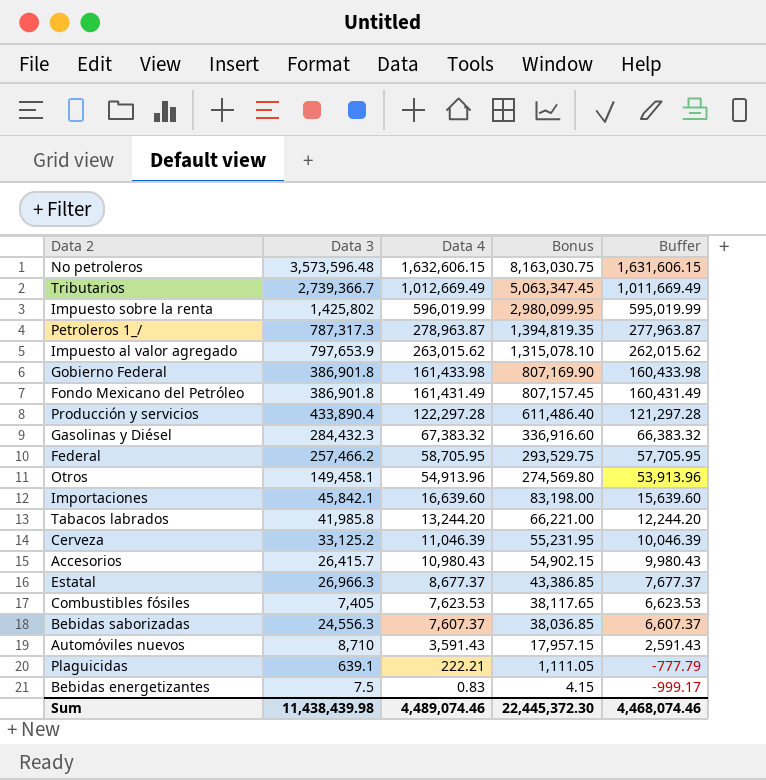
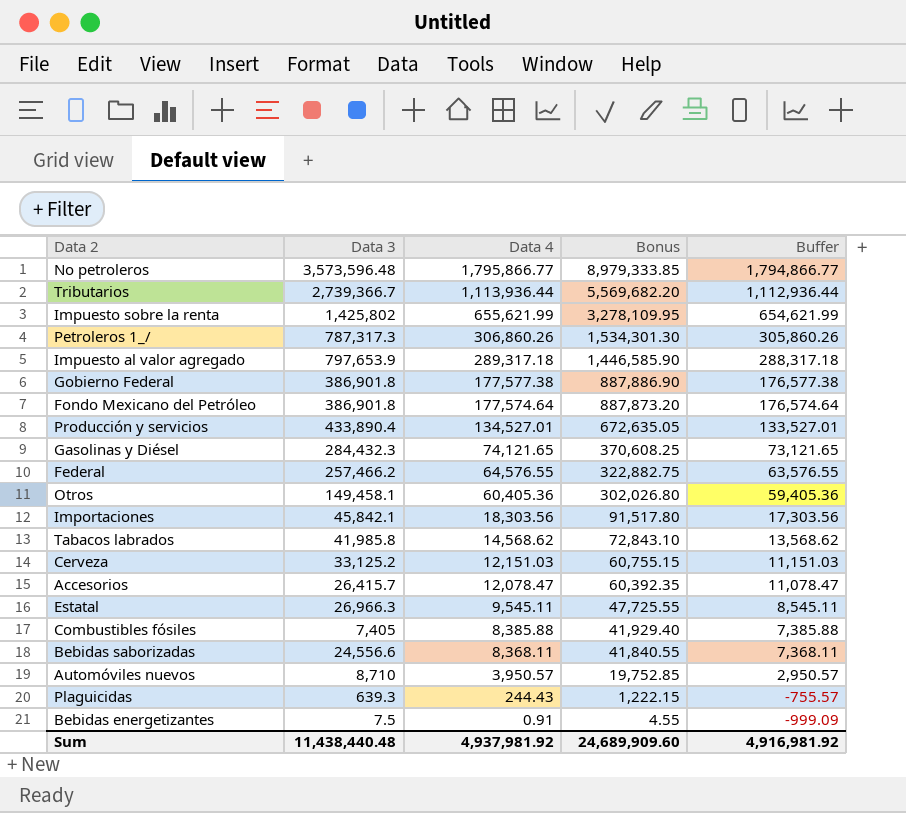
No petroleros | Data 4: 1,632,606.15 -> 1,795,866.77
No petroleros | Bonus: 8,163,030.75 -> 8,979,333.85
No petroleros | Buffer: 1,631,606.15 -> 1,794,866.77
Tributarios | Data 4: 1,012,669.49 -> 1,113,936.44
Tributarios | Bonus: 5,063,347.45 -> 5,569,682.20
Tributarios | Buffer: 1,011,669.49 -> 1,112,936.44
Impuesto sobre la renta | Data 4: 596,019.99 -> 655,621.99
Impuesto sobre la renta | Bonus: 2,980,099.95 -> 3,278,109.95
Impuesto sobre la renta | Buffer: 595,019.99 -> 654,621.99
Petroleros 1_/ | Data 4: 278,963.87 -> 306,860.26
Petroleros 1_/ | Bonus: 1,394,819.35 -> 1,534,301.30
Petroleros 1_/ | Buffer: 277,963.87 -> 305,860.26
Impuesto al valor agregado | Data 4: 263,015.62 -> 289,317.18
Impuesto al valor agregado | Bonus: 1,315,078.10 -> 1,446,585.90
Impuesto al valor agregado | Buffer: 262,015.62 -> 288,317.18
Gobierno Federal | Data 4: 161,433.98 -> 177,577.38
Gobierno Federal | Bonus: 807,169.90 -> 887,886.90
Gobierno Federal | Buffer: 160,433.98 -> 176,577.38
Fondo Mexicano del Petróleo | Data 4: 161,431.49 -> 177,574.64
Fondo Mexicano del Petróleo | Bonus: 807,157.45 -> 887,873.20
Fondo Mexicano del Petróleo | Buffer: 160,431.49 -> 176,574.64
Producción y servicios | Data 4: 122,297.28 -> 134,527.01
Producción y servicios | Bonus: 611,486.40 -> 672,635.05
Producción y servicios | Buffer: 121,297.28 -> 133,527.01
Gasolinas y Diésel | Data 4: 67,383.32 -> 74,121.65
Gasolinas y Diésel | Bonus: 336,916.60 -> 370,608.25
Gasolinas y Diésel | Buffer: 66,383.32 -> 73,121.65
Federal | Data 4: 58,705.95 -> 64,576.55
Federal | Bonus: 293,529.75 -> 322,882.75
Federal | Buffer: 57,705.95 -> 63,576.55
Otros | Data 4: 54,913.96 -> 60,405.36
Otros | Bonus: 274,569.80 -> 302,026.80
Otros | Buffer: 53,913.96 -> 59,405.36
Importaciones | Data 4: 16,639.60 -> 18,303.56
Importaciones | Bonus: 83,198.00 -> 91,517.80
Importaciones | Buffer: 15,639.60 -> 17,303.56
Tabacos labrados | Data 4: 13,244.20 -> 14,568.62
Tabacos labrados | Bonus: 66,221.00 -> 72,843.10
Tabacos labrados | Buffer: 12,244.20 -> 13,568.62
Cerveza | Data 4: 11,046.39 -> 12,151.03
Cerveza | Bonus: 55,231.95 -> 60,755.15
Cerveza | Buffer: 10,046.39 -> 11,151.03
Accesorios | Data 4: 10,980.43 -> 12,078.47
Accesorios | Bonus: 54,902.15 -> 60,392.35
Accesorios | Buffer: 9,980.43 -> 11,078.47
Estatal | Data 4: 8,677.37 -> 9,545.11
Estatal | Bonus: 43,386.85 -> 47,725.55
Estatal | Buffer: 7,677.37 -> 8,545.11
Combustibles fósiles | Data 4: 7,623.53 -> 8,385.88
Combustibles fósiles | Bonus: 38,117.65 -> 41,929.40
Combustibles fósiles | Buffer: 6,623.53 -> 7,385.88
Bebidas saborizadas | Data 3: 24,556.3 -> 24,556.6
Bebidas saborizadas | Data 4: 7,607.37 -> 8,368.11
Bebidas saborizadas | Bonus: 38,036.85 -> 41,840.55
Bebidas saborizadas | Buffer: 6,607.37 -> 7,368.11
Automóviles nuevos | Data 4: 3,591.43 -> 3,950.57
Automóviles nuevos | Bonus: 17,957.15 -> 19,752.85
Automóviles nuevos | Buffer: 2,591.43 -> 2,950.57
Plaguicidas | Data 3: 639.1 -> 639.3
Plaguicidas | Data 4: 222.21 -> 244.43
Plaguicidas | Bonus: 1,111.05 -> 1,222.15
Plaguicidas | Buffer: -777.79 -> -755.57
Bebidas energetizantes | Data 4: 0.83 -> 0.91
Bebidas energetizantes | Bonus: 4.15 -> 4.55
Bebidas energetizantes | Buffer: -999.17 -> -999.09
Sum | Data 3: 11,438,439.98 -> 11,438,440.48
Sum | Data 4: 4,489,074.46 -> 4,937,981.92
Sum | Bonus: 22,445,372.30 -> 24,689,909.60
Sum | Buffer: 4,468,074.46 -> 4,916,981.92

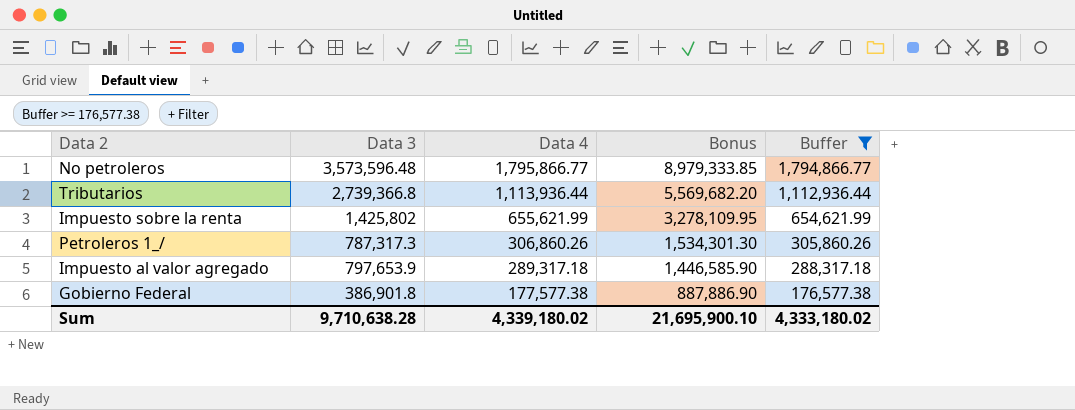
filter: none -> Buffer >= 176,577.38
Tributarios | Data 3: 2,739,366.7 -> 2,739,366.8
Sum | Data 3: 11,438,440.48 -> 9,710,638.28
Sum | Data 4: 4,937,981.92 -> 4,339,180.02
Sum | Bonus: 24,689,909.60 -> 21,695,900.10
Sum | Buffer: 4,916,981.92 -> 4,333,180.02

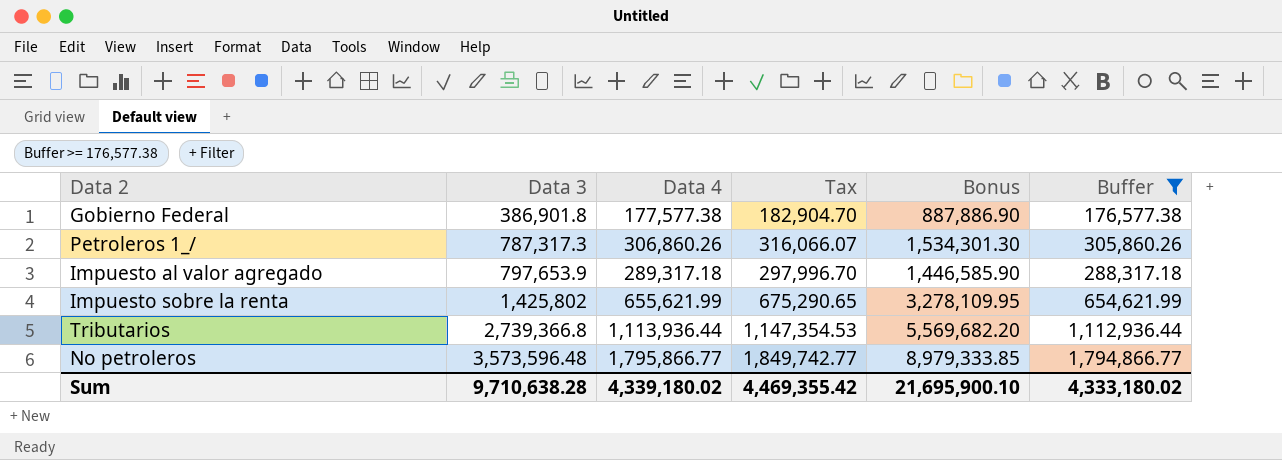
row order: Data 4 descending -> Data 3 ascending
column Tax | formula: none -> [Data 4] * 1.03

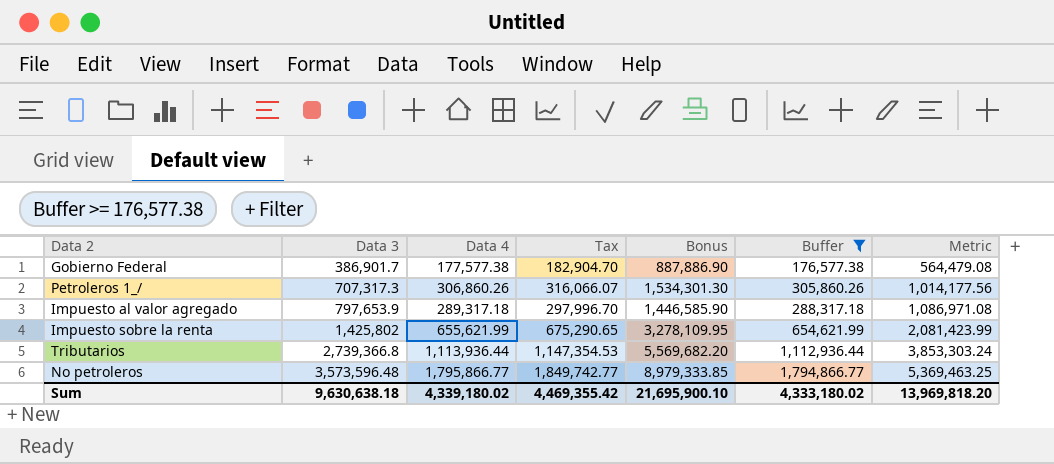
column Metric | formula: none -> [Data 3] + [Data 4]
Gobierno Federal | Data 3: 386,901.8 -> 386,901.7
Petroleros 1_/ | Data 3: 787,317.3 -> 707,317.3
Sum | Data 3: 9,710,638.28 -> 9,630,638.18

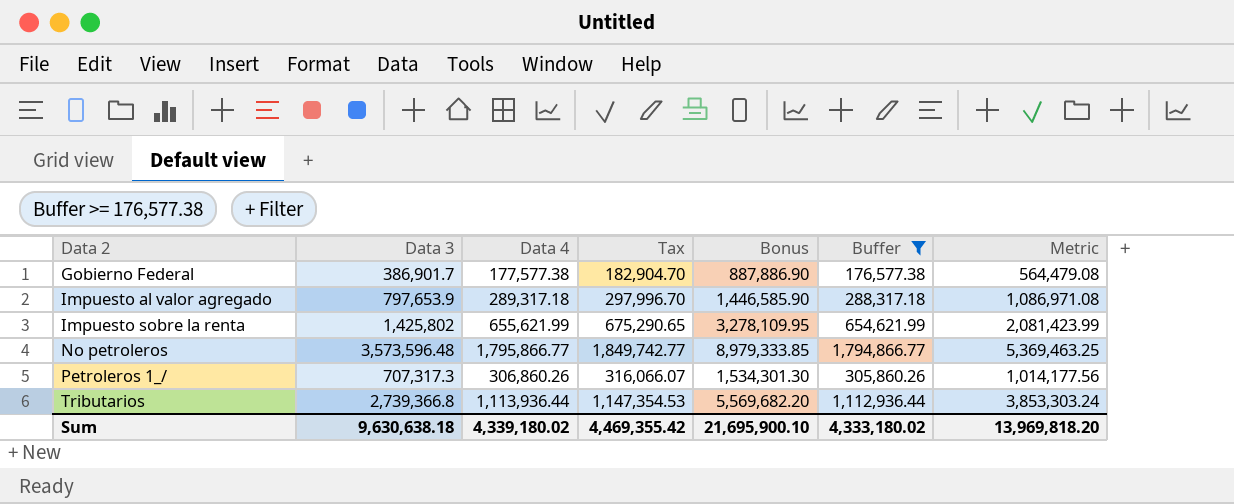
row order: Data 3 ascending -> Data 2 ascending

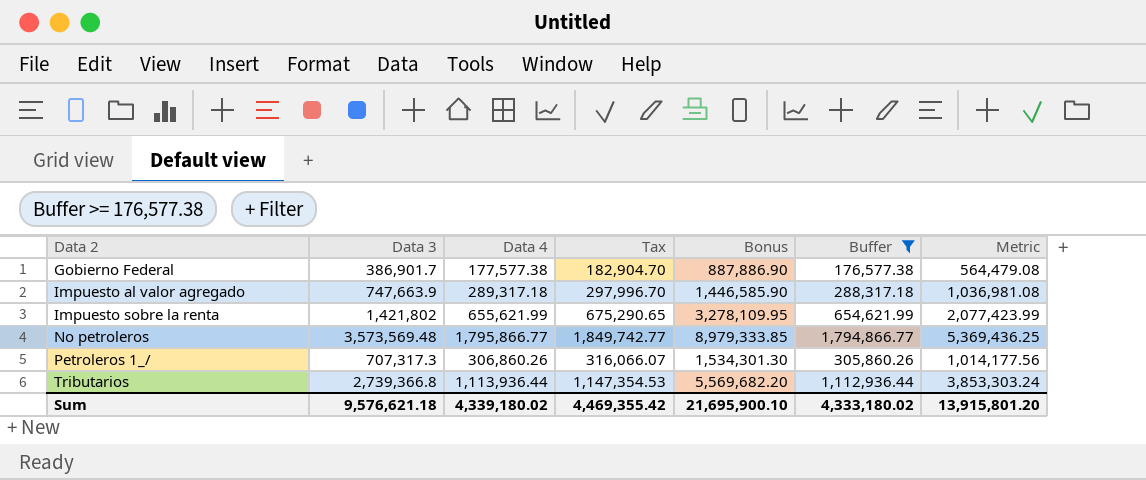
Impuesto al valor agregado | Data 3: 797,653.9 -> 747,663.9
Impuesto al valor agregado | Metric: 1,086,971.08 -> 1,036,981.08
Impuesto sobre la renta | Data 3: 1,425,802 -> 1,421,802
Impuesto sobre la renta | Metric: 2,081,423.99 -> 2,077,423.99
No petroleros | Data 3: 3,573,596.48 -> 3,573,569.48
No petroleros | Metric: 5,369,463.25 -> 5,369,436.25
Sum | Data 3: 9,630,638.18 -> 9,576,621.18
Sum | Metric: 13,969,818.20 -> 13,915,801.20

